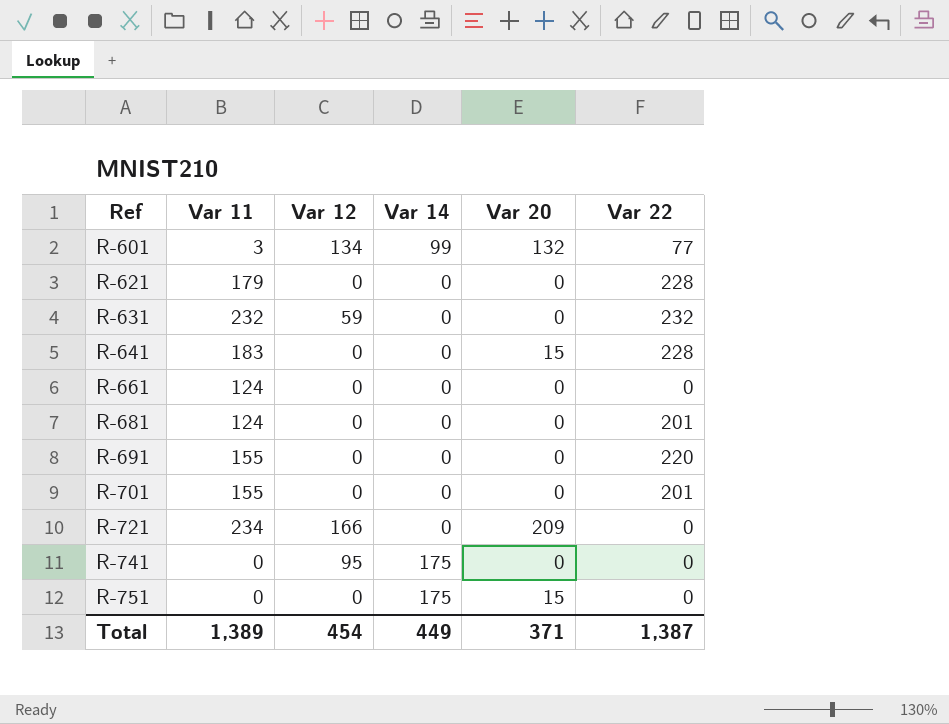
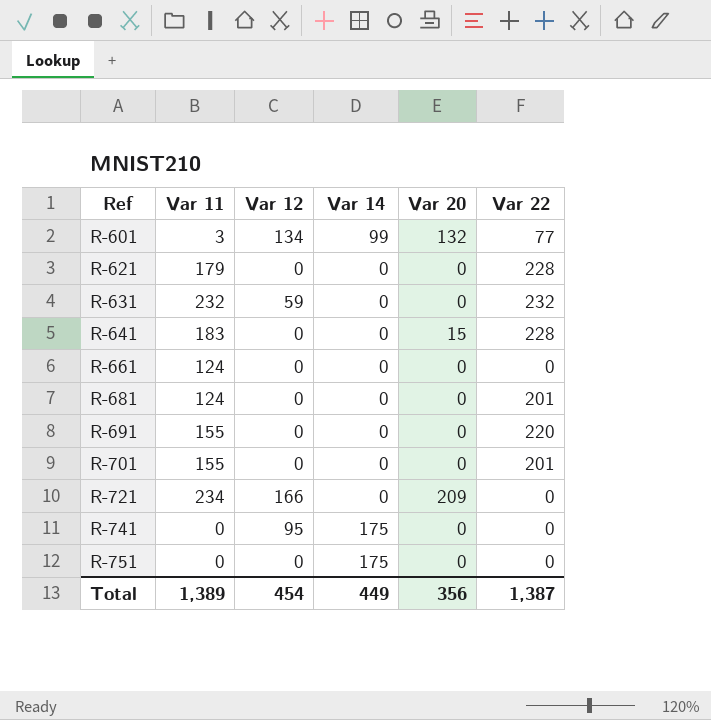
R-751 | Var 20: 15 -> 0
Total | Var 20: 371 -> 356

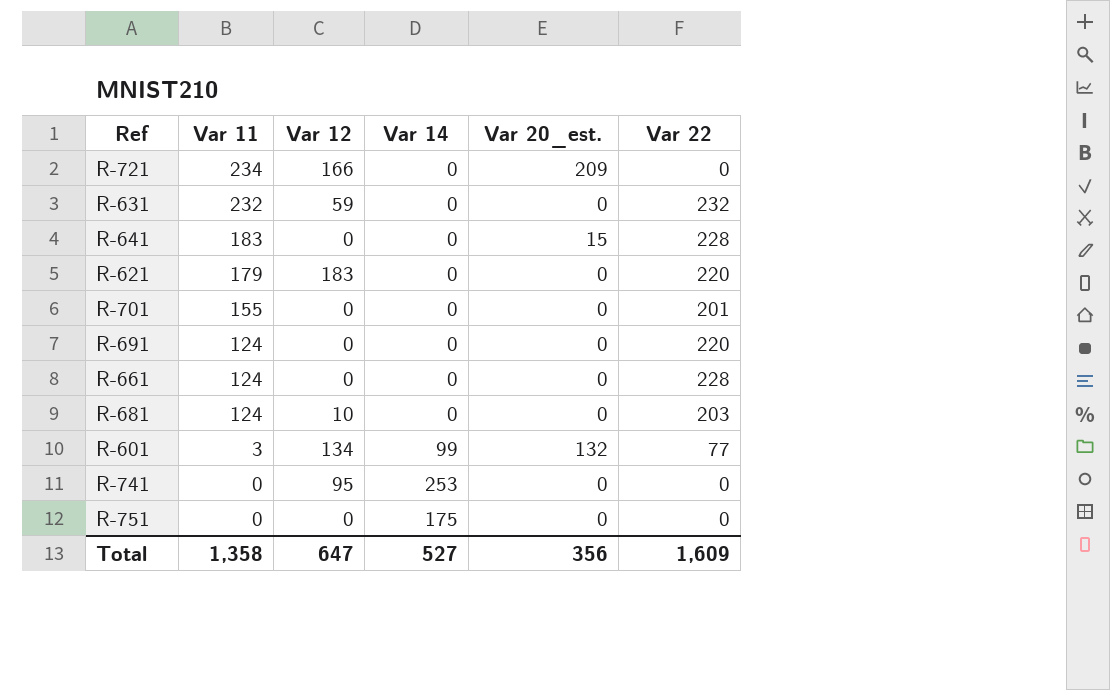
row order: Ref ascending -> Var 11 descending
column name: Var 20 -> Var 20_est.
R-621 | Var 12: 0 -> 183
R-621 | Var 22: 228 -> 220
R-691 | Var 11: 155 -> 124
R-661 | Var 22: 0 -> 228
R-681 | Var 12: 0 -> 10
R-681 | Var 22: 201 -> 203
R-741 | Var 14: 175 -> 253
Total | Var 11: 1,389 -> 1,358
Total | Var 12: 454 -> 647
Total | Var 14: 449 -> 527
Total | Var 22: 1,387 -> 1,609

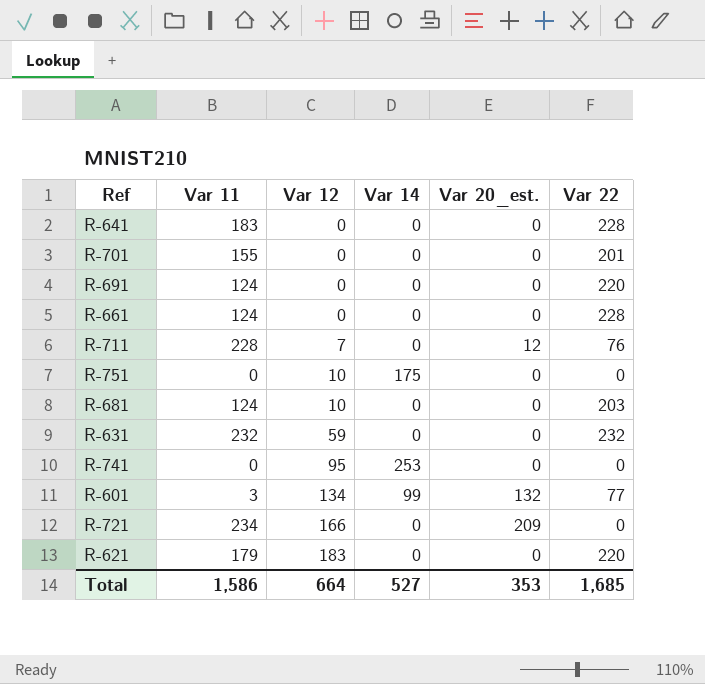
row order: Var 11 descending -> Var 12 ascending
R-641 | Var 20_est.: 15 -> 0
row R-711: none -> 228 | 7 | 0 | 12 | 76
R-751 | Var 12: 0 -> 10
Total | Var 11: 1,358 -> 1,586
Total | Var 12: 647 -> 664
Total | Var 20_est.: 356 -> 353
Total | Var 22: 1,609 -> 1,685

